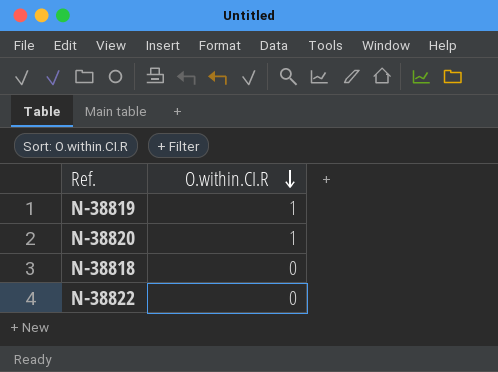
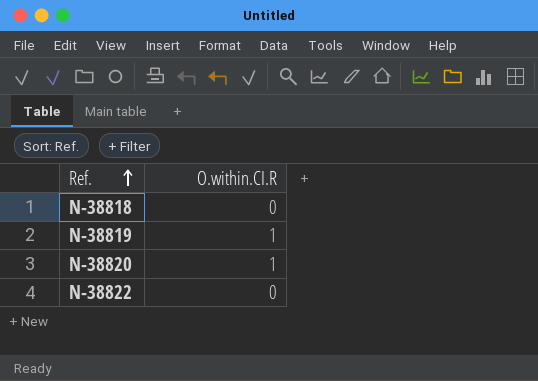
row order: O.within.CI.R descending -> Ref. ascending

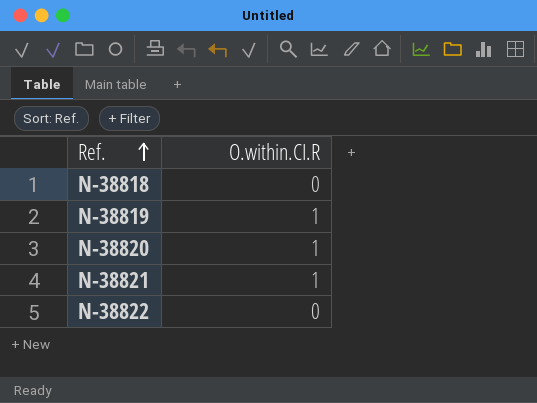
row N-38821: none -> 1

